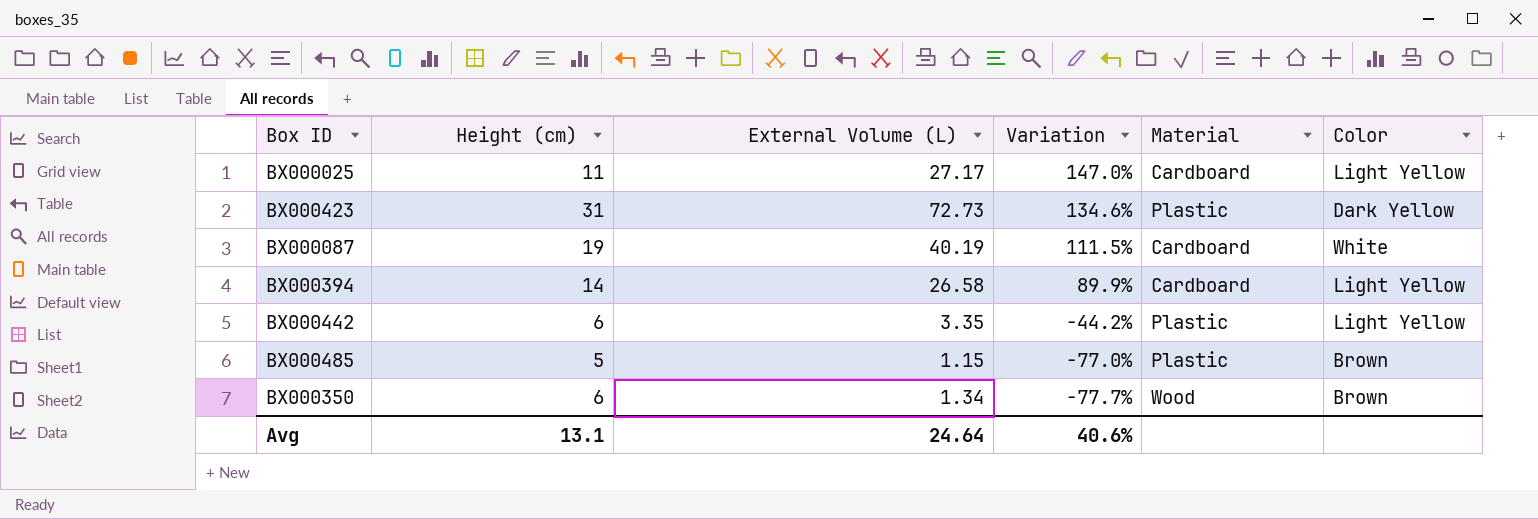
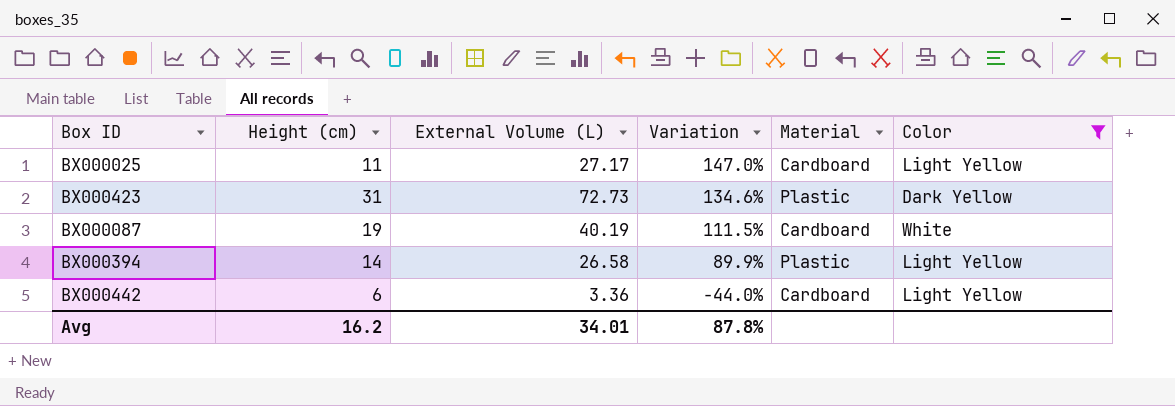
filter: none -> Color != Brown
BX000394 | Material: Cardboard -> Plastic
BX000442 | External Volume (L): 3.35 -> 3.36
BX000442 | Variation: -44.2% -> -44.0%
BX000442 | Material: Plastic -> Cardboard
Avg | Height (cm): 13.1 -> 16.2
Avg | External Volume (L): 24.64 -> 34.01
Avg | Variation: 40.6% -> 87.8%

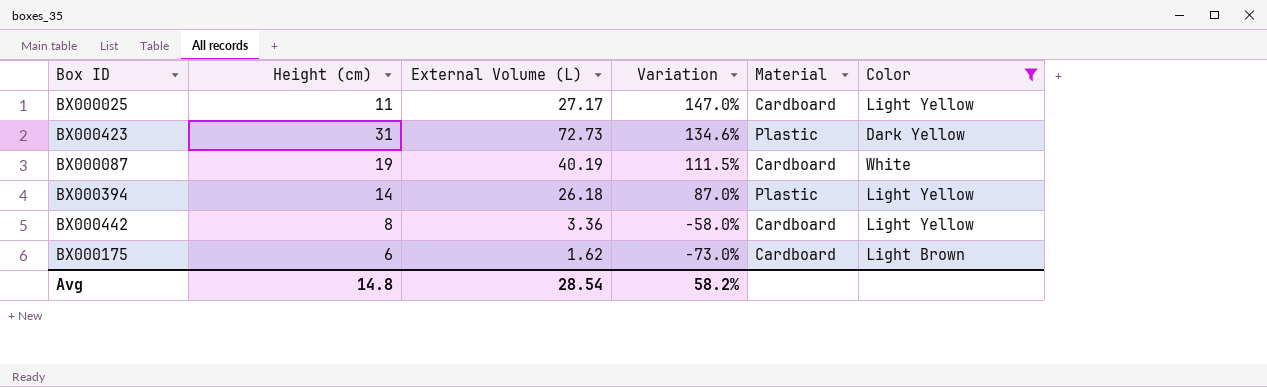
BX000394 | External Volume (L): 26.58 -> 26.18
BX000394 | Variation: 89.9% -> 87.0%
BX000442 | Height (cm): 6 -> 8
BX000442 | Variation: -44.0% -> -58.0%
row BX000175: none -> 6 | 1.62 | -73.0% | Cardboard | Light Brown
Avg | Height (cm): 16.2 -> 14.8
Avg | External Volume (L): 34.01 -> 28.54
Avg | Variation: 87.8% -> 58.2%

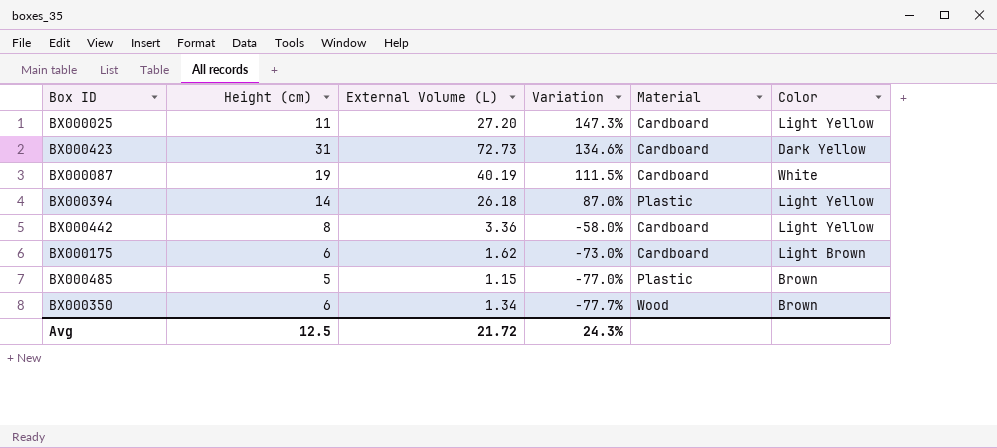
filter: Color != Brown -> none
BX000025 | External Volume (L): 27.17 -> 27.20
BX000025 | Variation: 147.0% -> 147.3%
BX000423 | Material: Plastic -> Cardboard
Avg | Height (cm): 14.8 -> 12.5
Avg | External Volume (L): 28.54 -> 21.72
Avg | Variation: 58.2% -> 24.3%

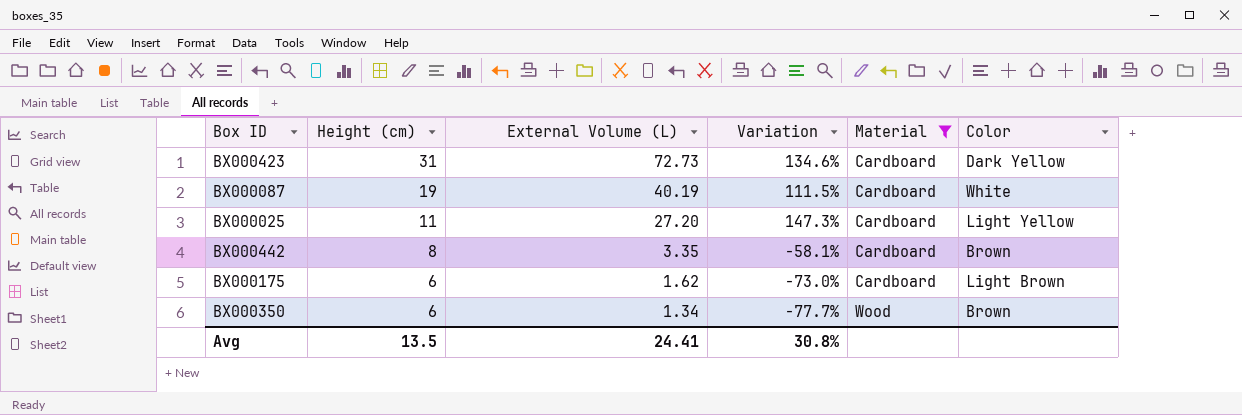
filter: none -> Material != Plastic
row order: Variation descending -> Height (cm) descending
BX000442 | External Volume (L): 3.36 -> 3.35
BX000442 | Variation: -58.0% -> -58.1%
BX000442 | Color: Light Yellow -> Brown
Avg | Height (cm): 12.5 -> 13.5
Avg | External Volume (L): 21.72 -> 24.41
Avg | Variation: 24.3% -> 30.8%

